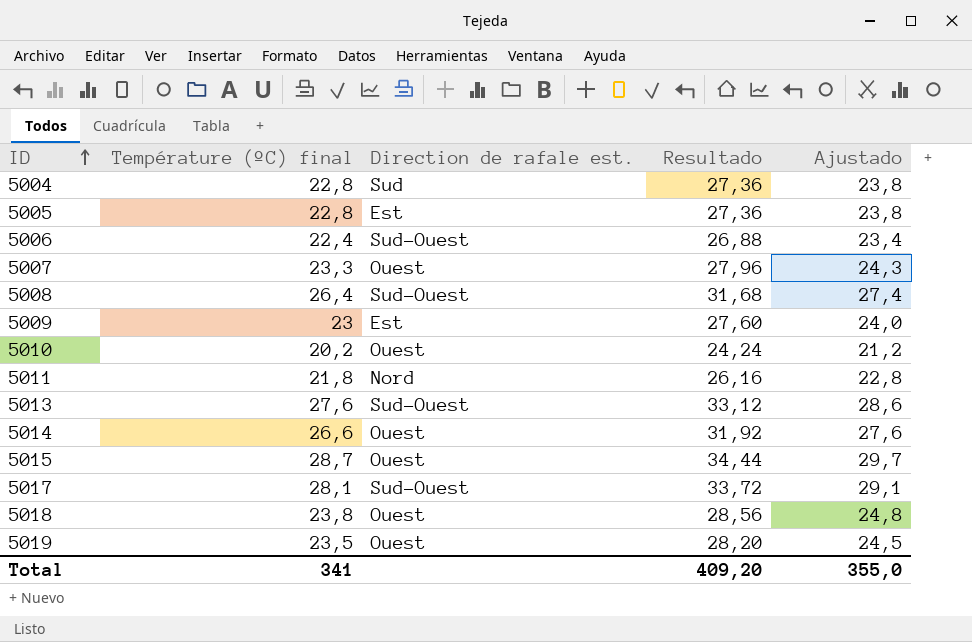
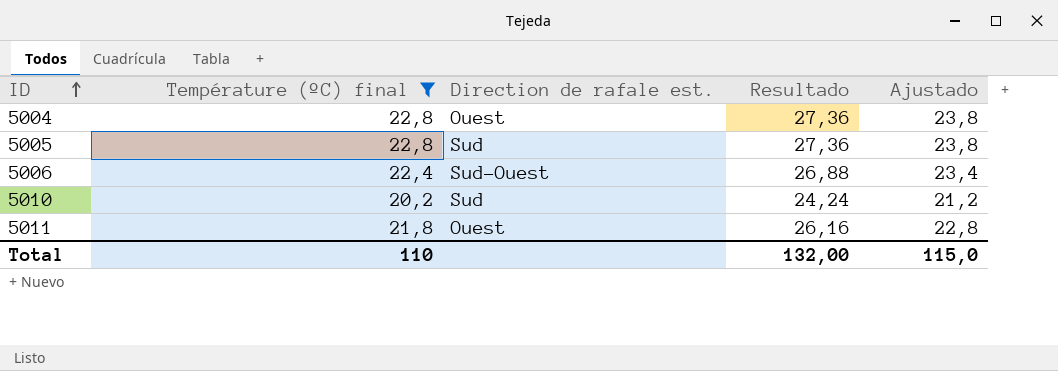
filter: none -> Température (ºC) final <= 22,8
5004 | Direction de rafale est.: Sud -> Ouest
5005 | Direction de rafale est.: Est -> Sud
5010 | Direction de rafale est.: Ouest -> Sud
5011 | Direction de rafale est.: Nord -> Ouest
Total | Température (ºC) final: 341 -> 110
Total | Resultado: 409,20 -> 132,00
Total | Ajustado: 355,0 -> 115,0

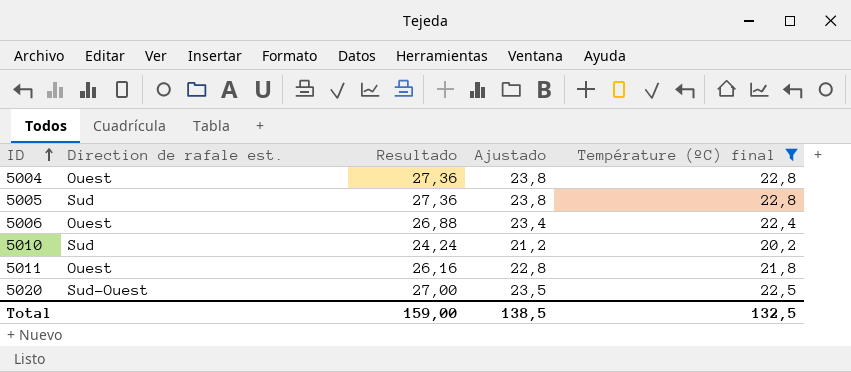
column Température (ºC) final | position: 2 -> 5
5006 | Direction de rafale est.: Sud-Ouest -> Ouest
row 5020: none -> Sud-Ouest | 27,00 | 23,5 | 22,5
Total | Resultado: 132,00 -> 159,00
Total | Ajustado: 115,0 -> 138,5
Total | Température (ºC) final: 110 -> 132,5

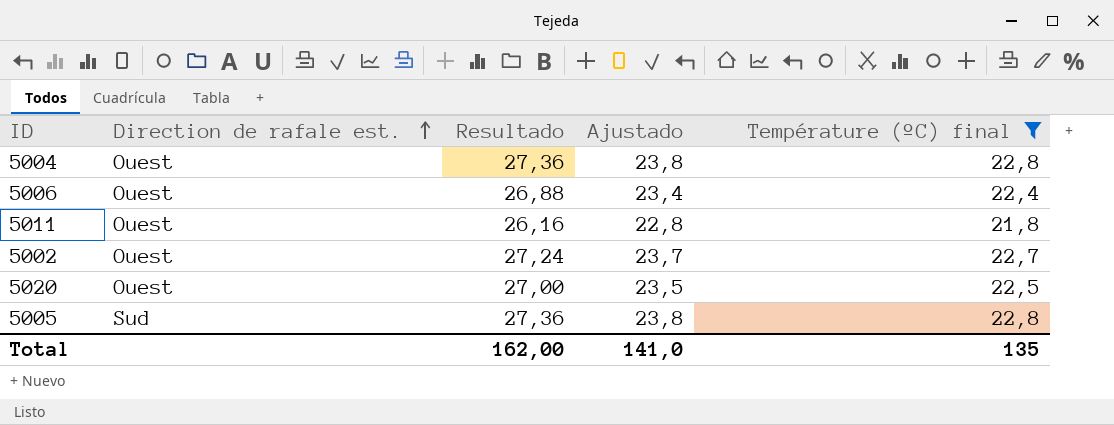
row order: ID ascending -> Direction de rafale est. ascending
row 5010: Sud | 24,24 | 21,2 | 20,2 -> none
row 5002: none -> Ouest | 27,24 | 23,7 | 22,7
5020 | Direction de rafale est.: Sud-Ouest -> Ouest
Total | Resultado: 159,00 -> 162,00
Total | Ajustado: 138,5 -> 141,0
Total | Température (ºC) final: 132,5 -> 135

